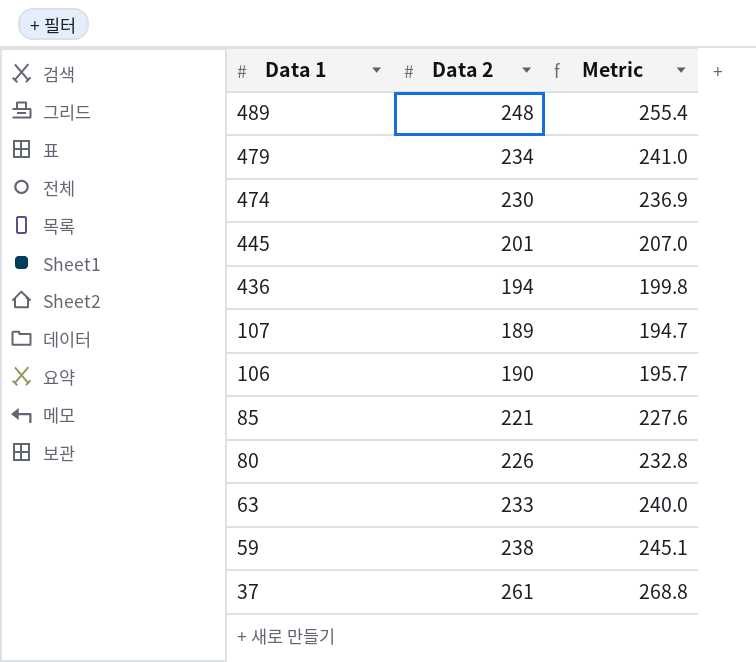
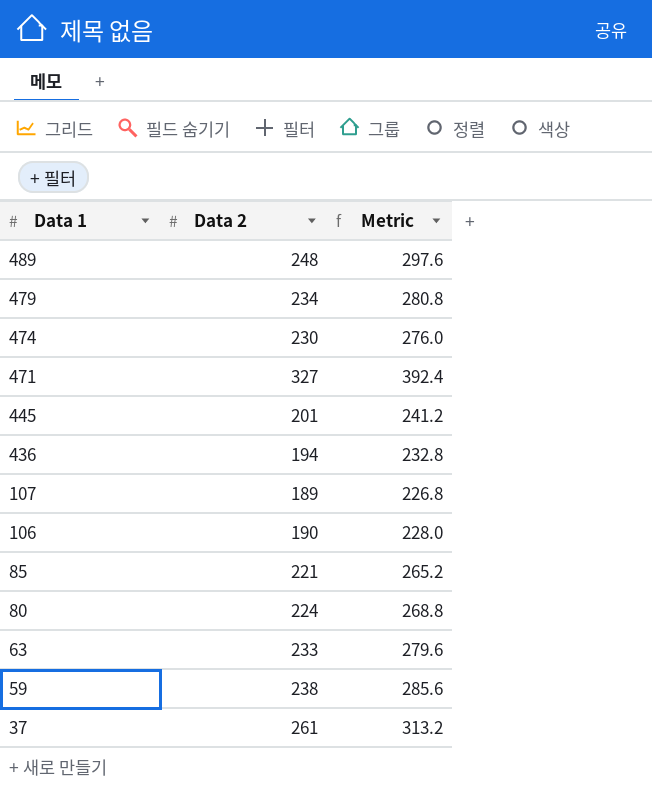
column Metric | formula: [Data 2] * 1.03 -> [Data 2] * 1.2
row 471: none -> 327 | 392.4
80 | Data 2: 226 -> 224

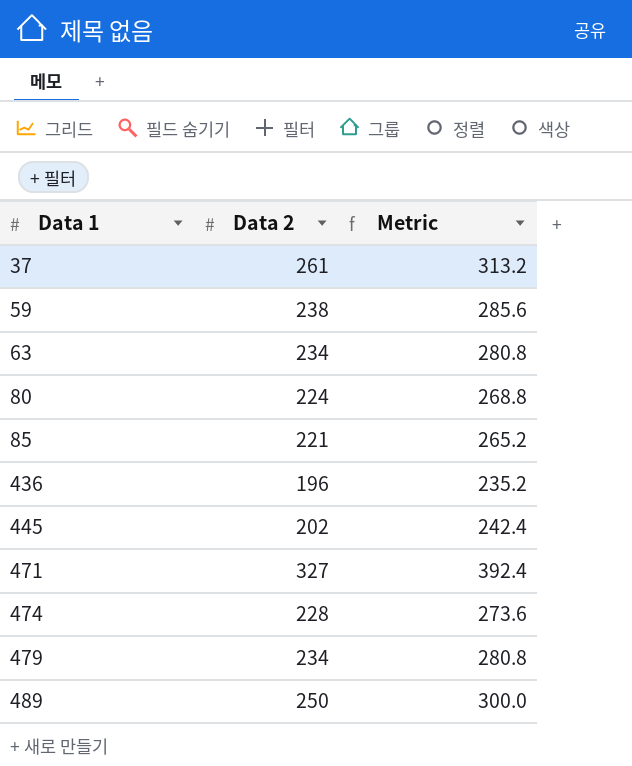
row order: Data 1 descending -> Data 1 ascending
row 107: 189 | 226.8 -> none
row 106: 190 | 228.0 -> none
63 | Data 2: 233 -> 234
63 | Metric: 279.6 -> 280.8
436 | Data 2: 194 -> 196
436 | Metric: 232.8 -> 235.2
445 | Data 2: 201 -> 202
445 | Metric: 241.2 -> 242.4
474 | Data 2: 230 -> 228
474 | Metric: 276.0 -> 273.6
489 | Data 2: 248 -> 250
489 | Metric: 297.6 -> 300.0

